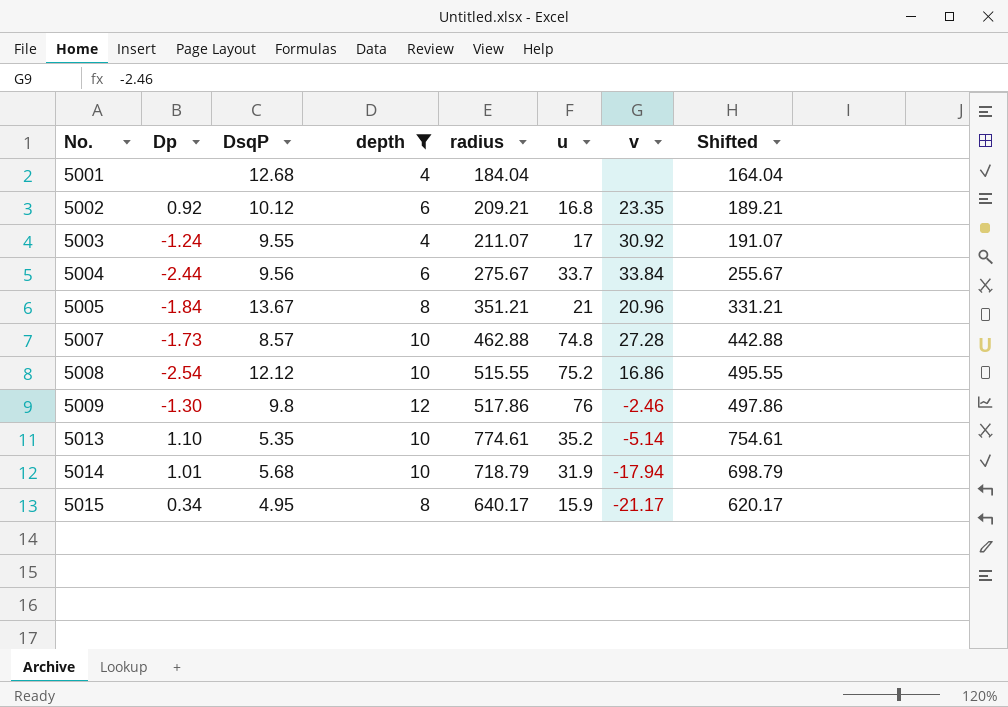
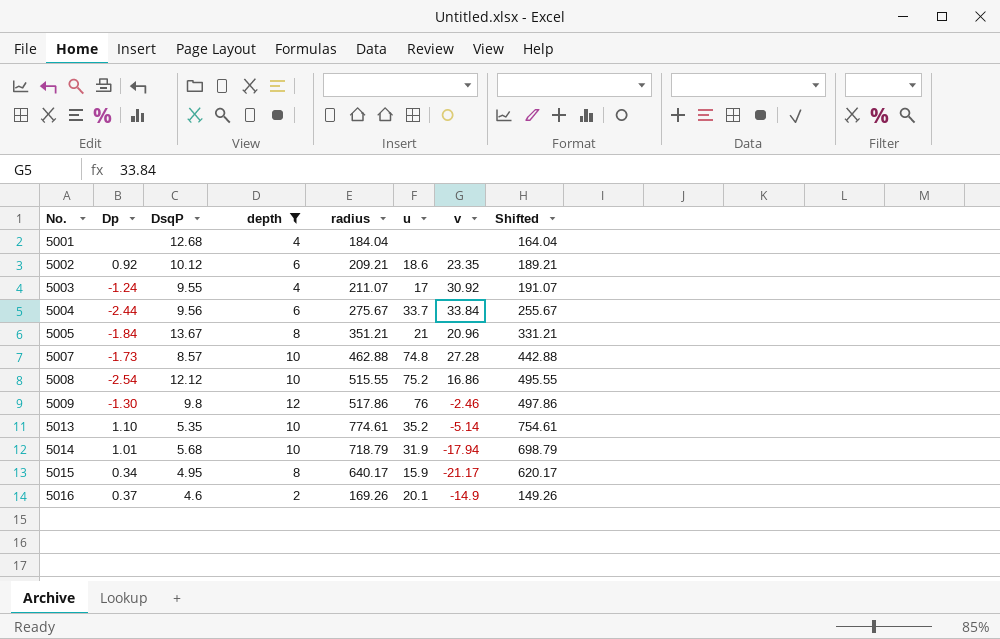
5002 | u: 16.8 -> 18.6
row 5016: none -> 0.37 | 4.6 | 2 | 169.26 | 20.1 | -14.9 | 149.26

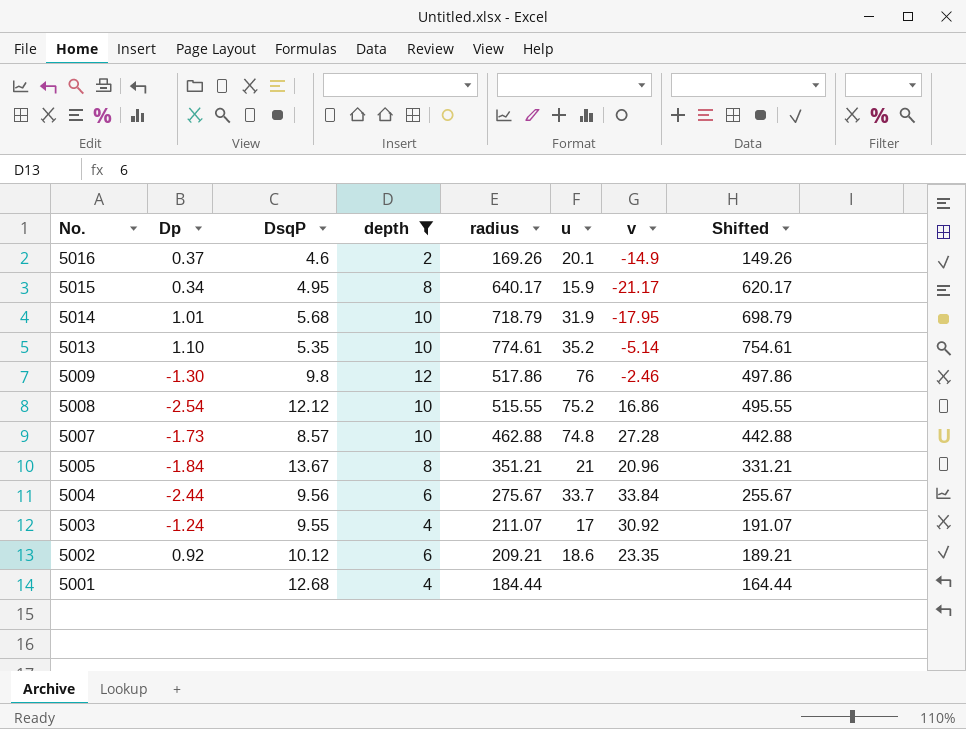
row order: No. ascending -> No. descending
5014 | v: -17.94 -> -17.95
5001 | radius: 184.04 -> 184.44
5001 | Shifted: 164.04 -> 164.44

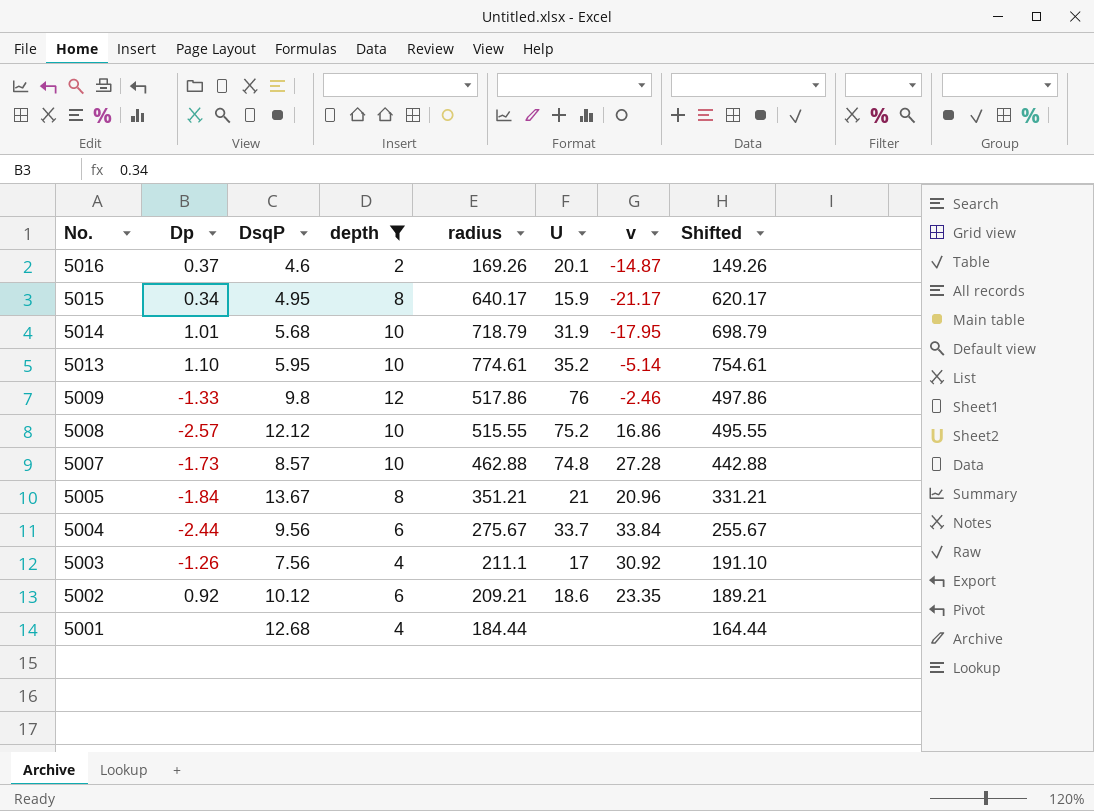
column name: u -> U
5016 | v: -14.9 -> -14.87
5013 | DsqP: 5.35 -> 5.95
5009 | Dp: -1.30 -> -1.33
5008 | Dp: -2.54 -> -2.57
5003 | Dp: -1.24 -> -1.26
5003 | DsqP: 9.55 -> 7.56
5003 | radius: 211.07 -> 211.1
5003 | Shifted: 191.07 -> 191.10

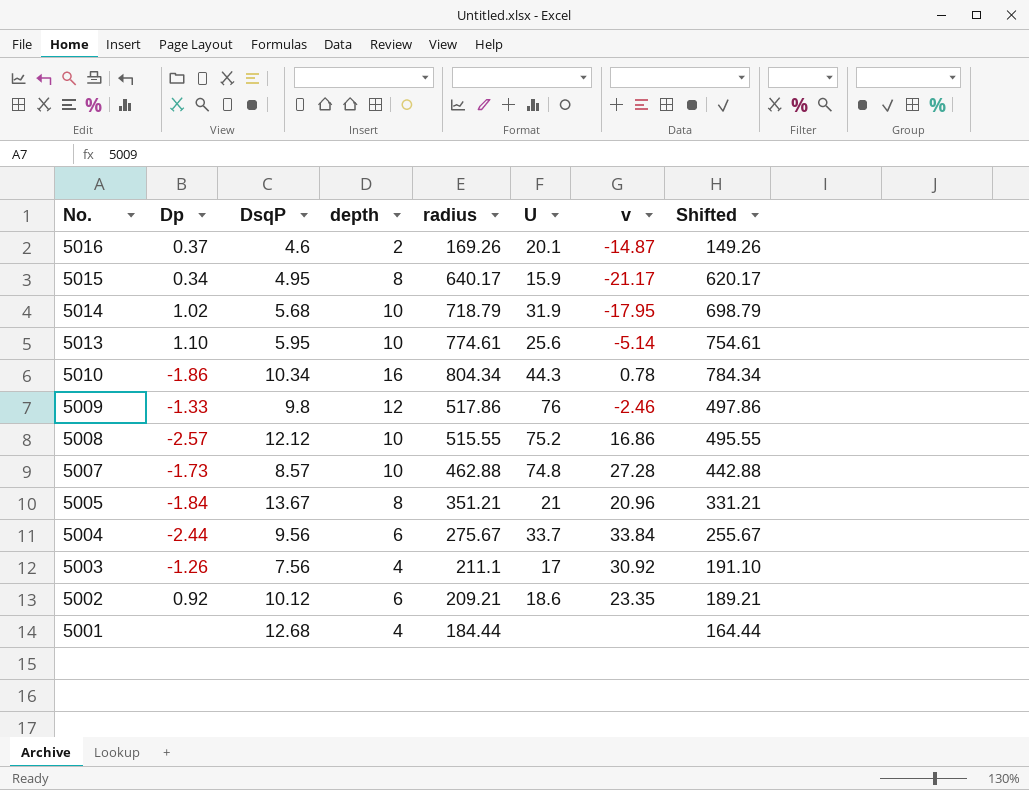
filter: depth != 16 -> none
5014 | Dp: 1.01 -> 1.02
5013 | U: 35.2 -> 25.6

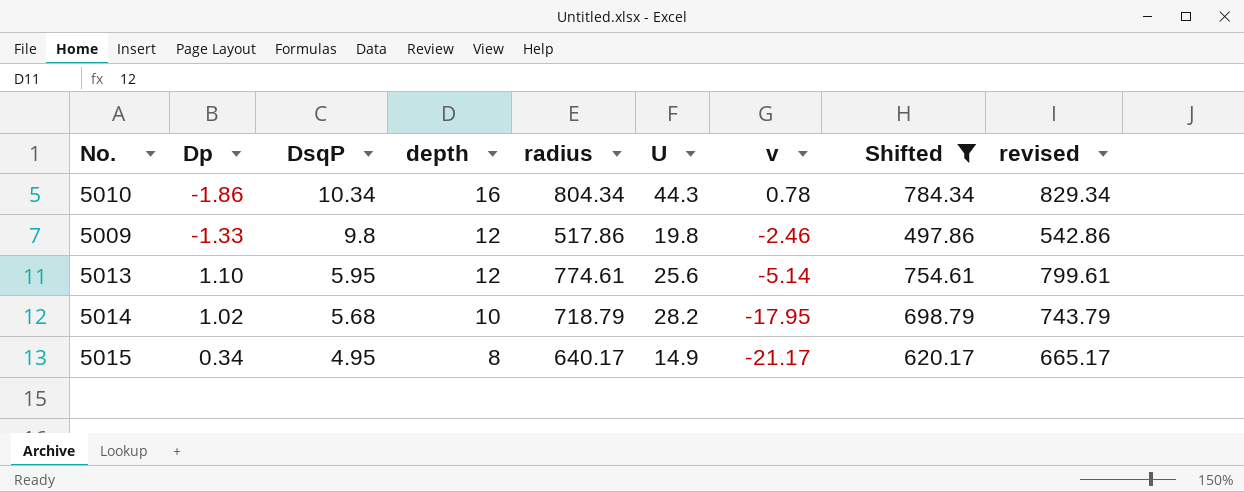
filter: none -> Shifted >= 497.86
row order: No. descending -> DsqP descending
column revised | formula: none -> [radius] + 25
5009 | U: 76 -> 19.8
5013 | depth: 10 -> 12
5014 | U: 31.9 -> 28.2
5015 | U: 15.9 -> 14.9

